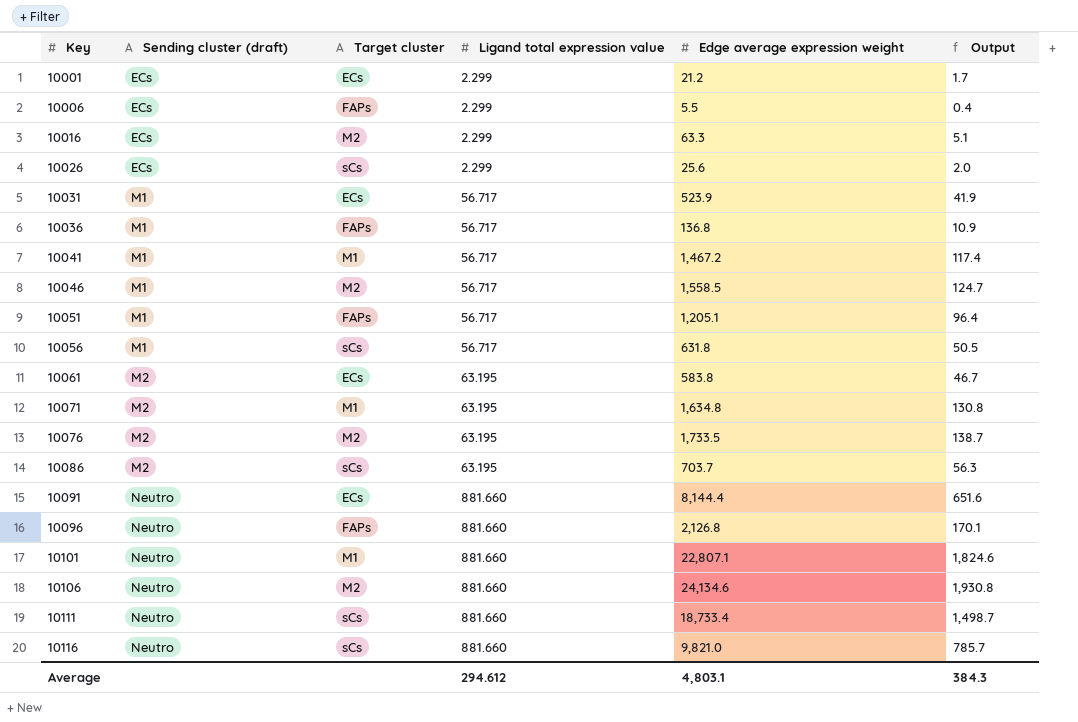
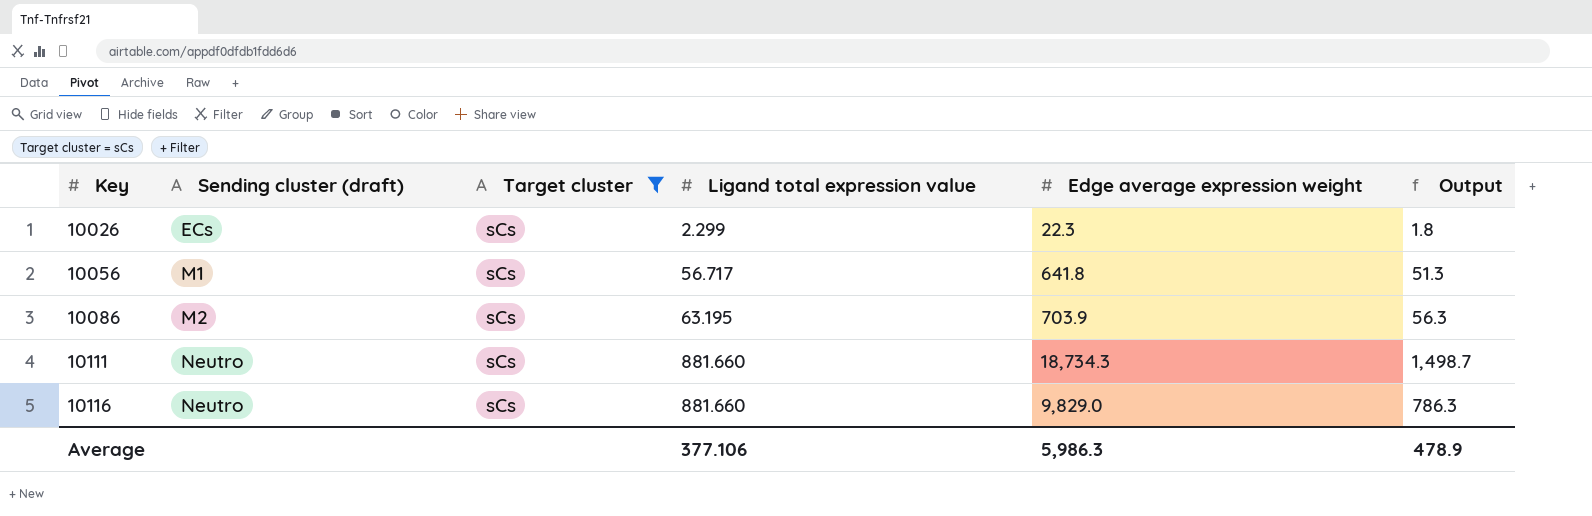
filter: none -> Target cluster = sCs
10026 | Edge average expression weight: 25.6 -> 22.3
10026 | Output: 2.0 -> 1.8
10056 | Edge average expression weight: 631.8 -> 641.8
10056 | Output: 50.5 -> 51.3
10086 | Edge average expression weight: 703.7 -> 703.9
10111 | Edge average expression weight: 18,733.4 -> 18,734.3
10116 | Edge average expression weight: 9,821.0 -> 9,829.0
10116 | Output: 785.7 -> 786.3
Average | Ligand total expression value: 294.612 -> 377.106
Average | Edge average expression weight: 4,803.1 -> 5,986.3
Average | Output: 384.3 -> 478.9

